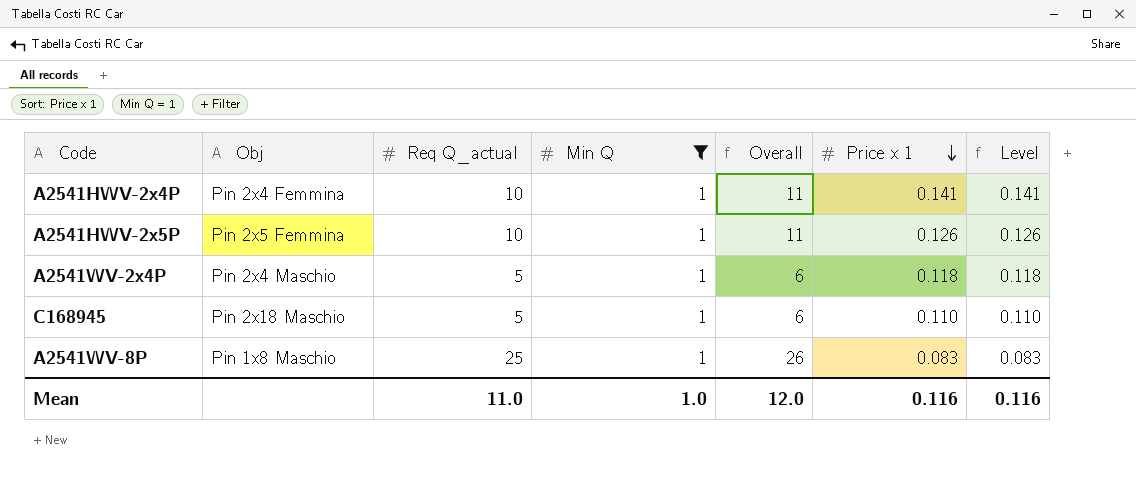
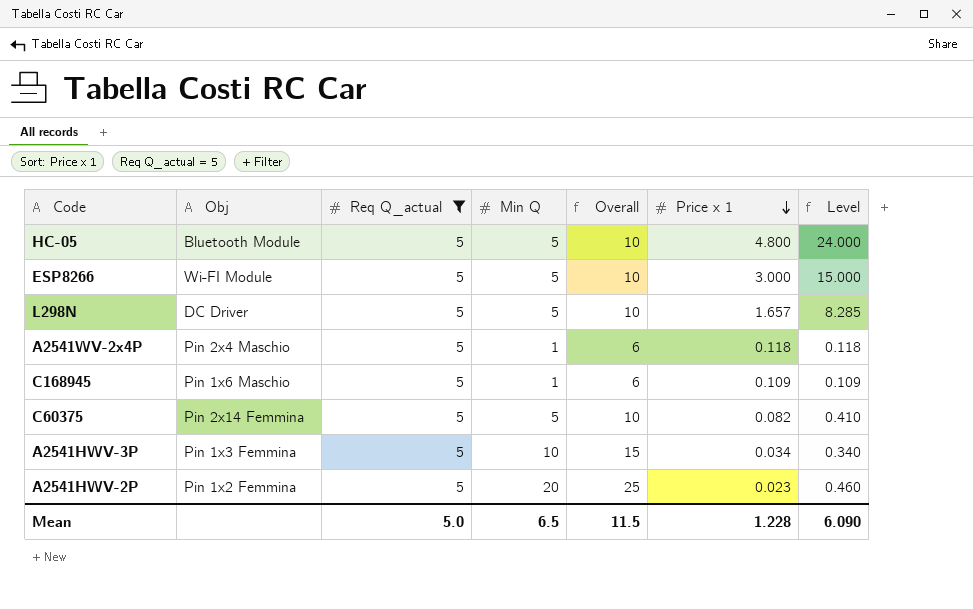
filter: Min Q = 1 -> Req Q_actual = 5
C168945 | Obj: Pin 2x18 Maschio -> Pin 1x6 Maschio
C168945 | Price x 1: 0.110 -> 0.109
C168945 | Level: 0.110 -> 0.109
Mean | Req Q_actual: 11.0 -> 5.0
Mean | Min Q: 1.0 -> 6.5
Mean | Overall: 12.0 -> 11.5
Mean | Price x 1: 0.116 -> 1.228
Mean | Level: 0.116 -> 6.090

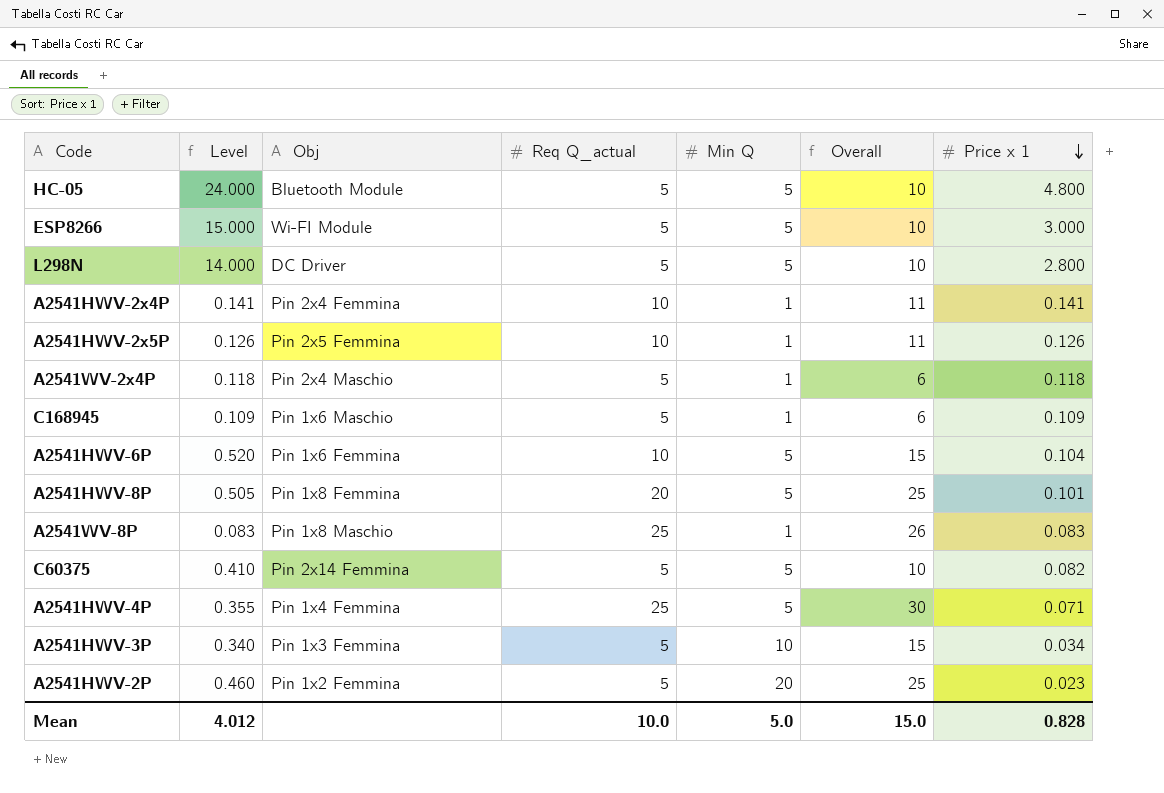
filter: Req Q_actual = 5 -> none
column Level | position: 7 -> 2
L298N | Level: 8.285 -> 14.000
L298N | Price x 1: 1.657 -> 2.800
Mean | Level: 6.090 -> 4.012
Mean | Req Q_actual: 5.0 -> 10.0
Mean | Min Q: 6.5 -> 5.0
Mean | Overall: 11.5 -> 15.0
Mean | Price x 1: 1.228 -> 0.828

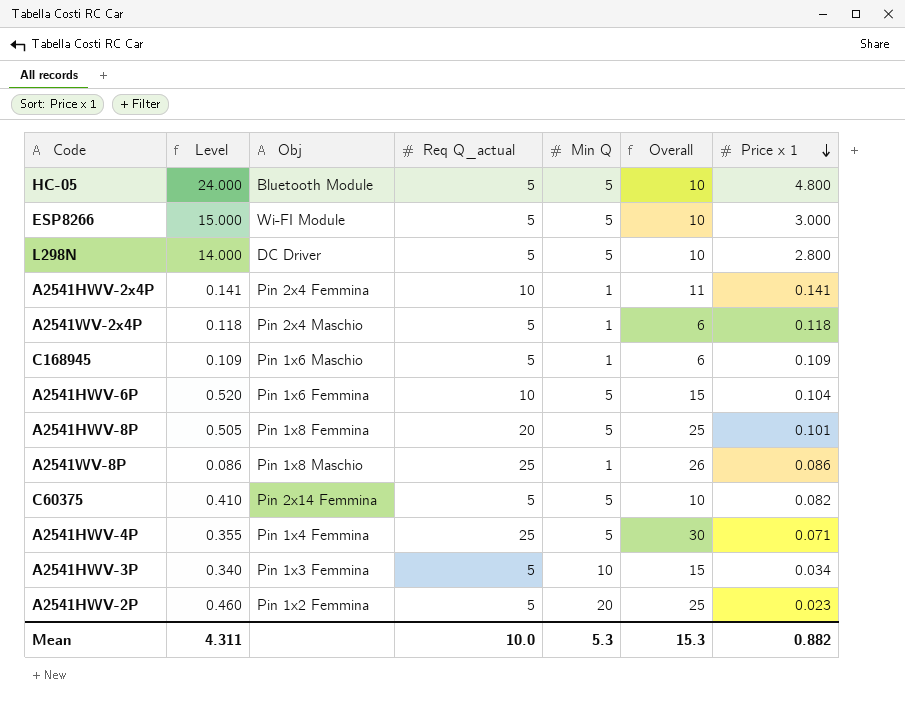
row A2541HWV-2x5P: 0.126 | Pin 2x5 Femmina | 10 | 1 | 11 | 0.126 -> none
A2541WV-8P | Level: 0.083 -> 0.086
A2541WV-8P | Price x 1: 0.083 -> 0.086
Mean | Level: 4.012 -> 4.311
Mean | Min Q: 5.0 -> 5.3
Mean | Overall: 15.0 -> 15.3
Mean | Price x 1: 0.828 -> 0.882

